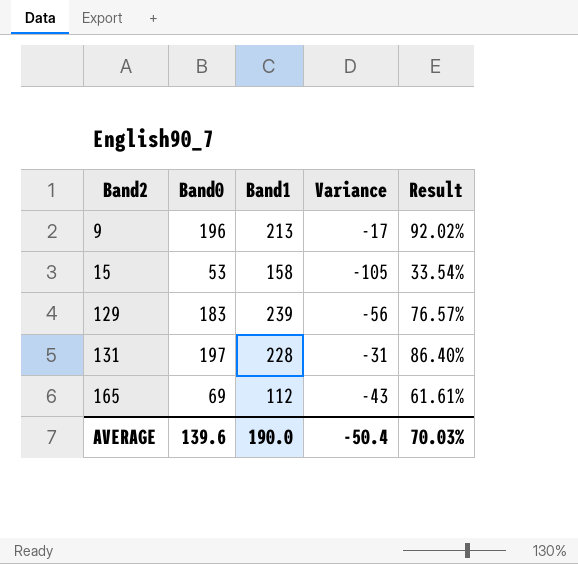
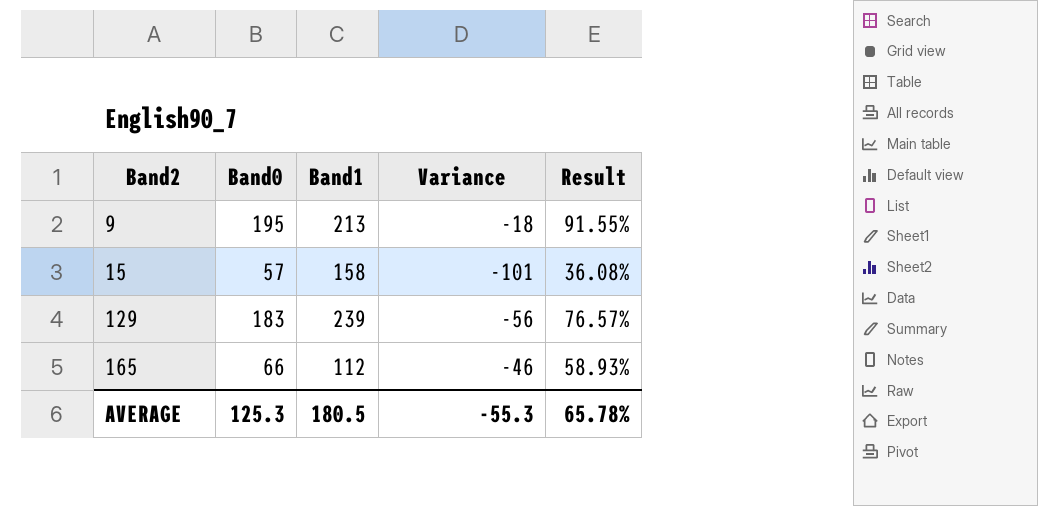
row 131: 197 | 228 | -31 | 86.40% -> none
9 | Band0: 196 -> 195
9 | Variance: -17 -> -18
9 | Result: 92.02% -> 91.55%
15 | Band0: 53 -> 57
15 | Variance: -105 -> -101
15 | Result: 33.54% -> 36.08%
165 | Band0: 69 -> 66
165 | Variance: -43 -> -46
165 | Result: 61.61% -> 58.93%
AVERAGE | Band0: 139.6 -> 125.3
AVERAGE | Band1: 190.0 -> 180.5
AVERAGE | Variance: -50.4 -> -55.3
AVERAGE | Result: 70.03% -> 65.78%

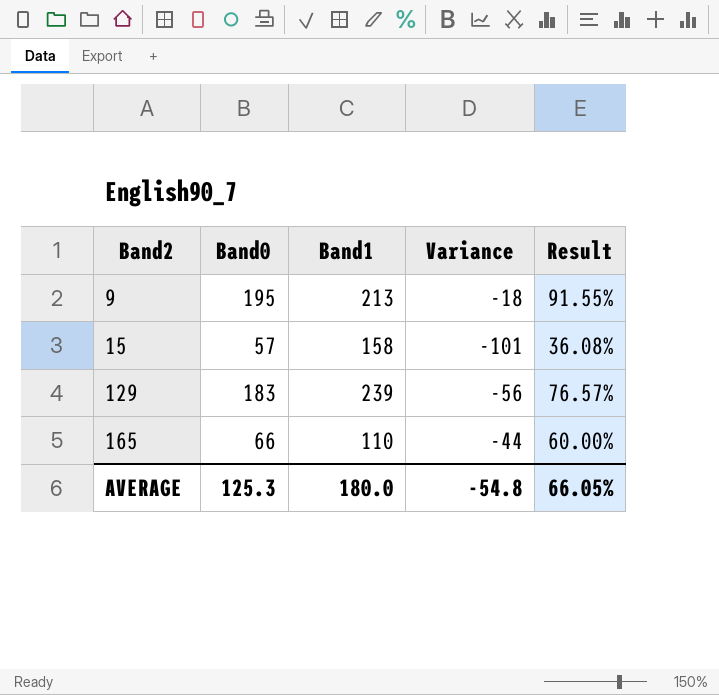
165 | Band1: 112 -> 110
165 | Variance: -46 -> -44
165 | Result: 58.93% -> 60.00%
AVERAGE | Band1: 180.5 -> 180.0
AVERAGE | Variance: -55.3 -> -54.8
AVERAGE | Result: 65.78% -> 66.05%

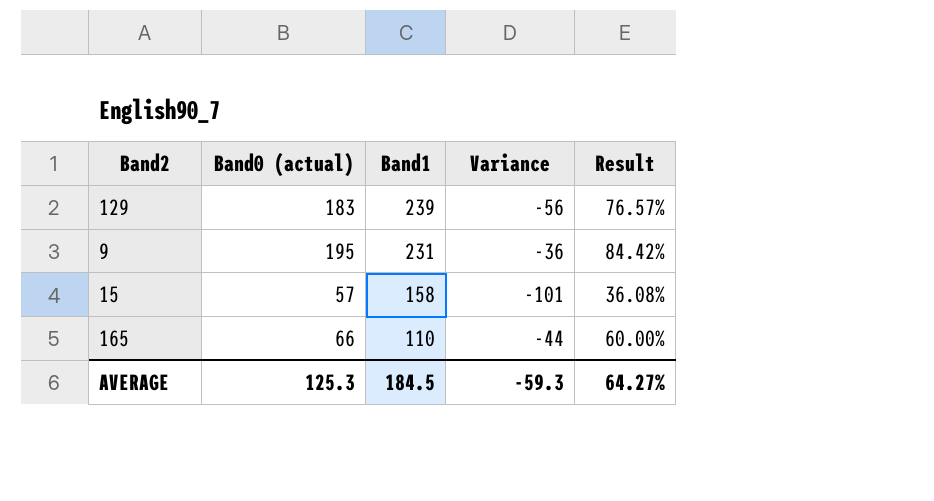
row order: Band2 ascending -> Band1 descending
column name: Band0 -> Band0 (actual)
9 | Band1: 213 -> 231
9 | Variance: -18 -> -36
9 | Result: 91.55% -> 84.42%
AVERAGE | Band1: 180.0 -> 184.5
AVERAGE | Variance: -54.8 -> -59.3
AVERAGE | Result: 66.05% -> 64.27%

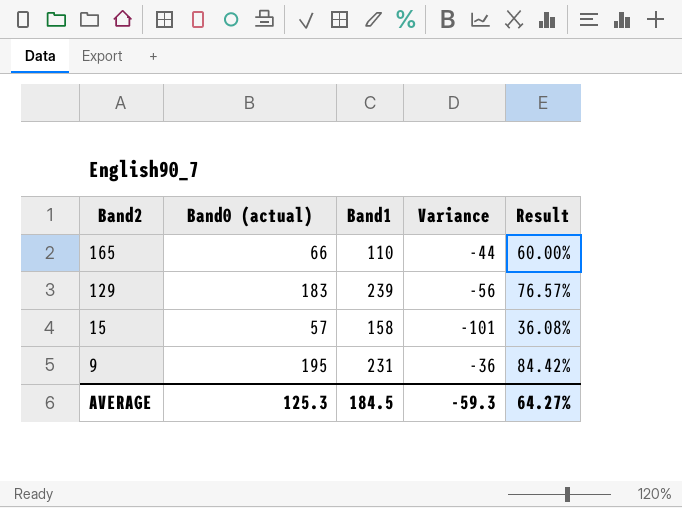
row order: Band1 descending -> Band2 descending

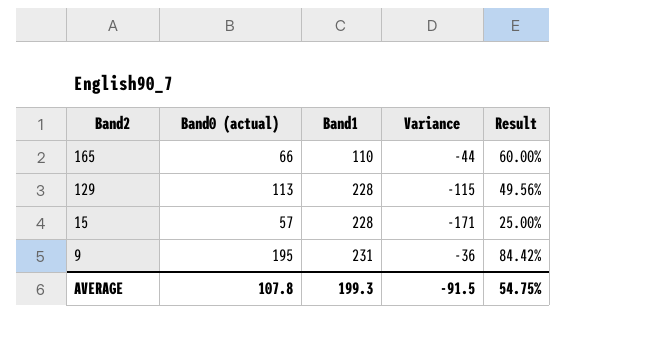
129 | Band0 (actual): 183 -> 113
129 | Band1: 239 -> 228
129 | Variance: -56 -> -115
129 | Result: 76.57% -> 49.56%
15 | Band1: 158 -> 228
15 | Variance: -101 -> -171
15 | Result: 36.08% -> 25.00%
AVERAGE | Band0 (actual): 125.3 -> 107.8
AVERAGE | Band1: 184.5 -> 199.3
AVERAGE | Variance: -59.3 -> -91.5
AVERAGE | Result: 64.27% -> 54.75%

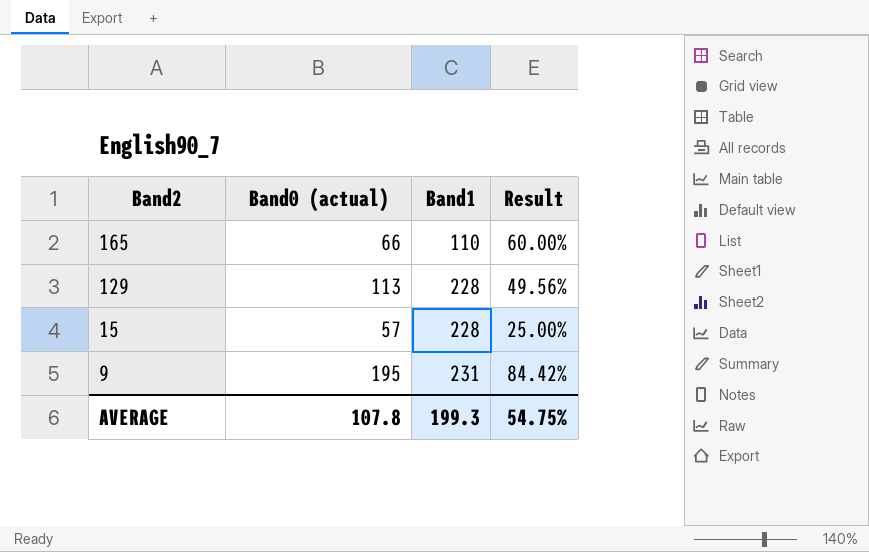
column Variance | formula: [Band0 (actual)] - [Band1] -> none

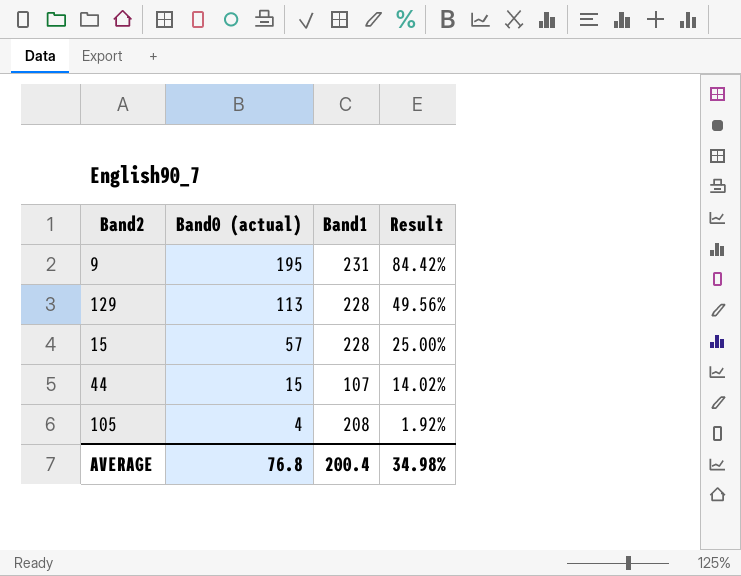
row order: Band2 descending -> Band0 (actual) descending
row 165: 66 | 110 | 60.00% -> none
row 44: none -> 15 | 107 | 14.02%
row 105: none -> 4 | 208 | 1.92%
AVERAGE | Band0 (actual): 107.8 -> 76.8
AVERAGE | Band1: 199.3 -> 200.4
AVERAGE | Result: 54.75% -> 34.98%

